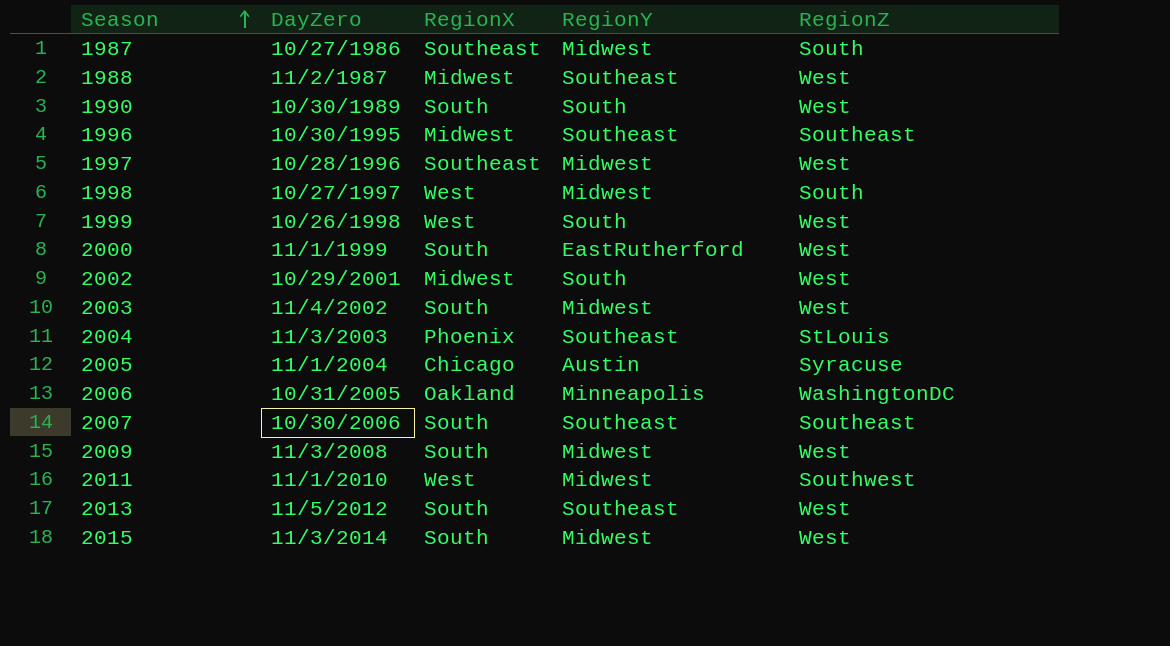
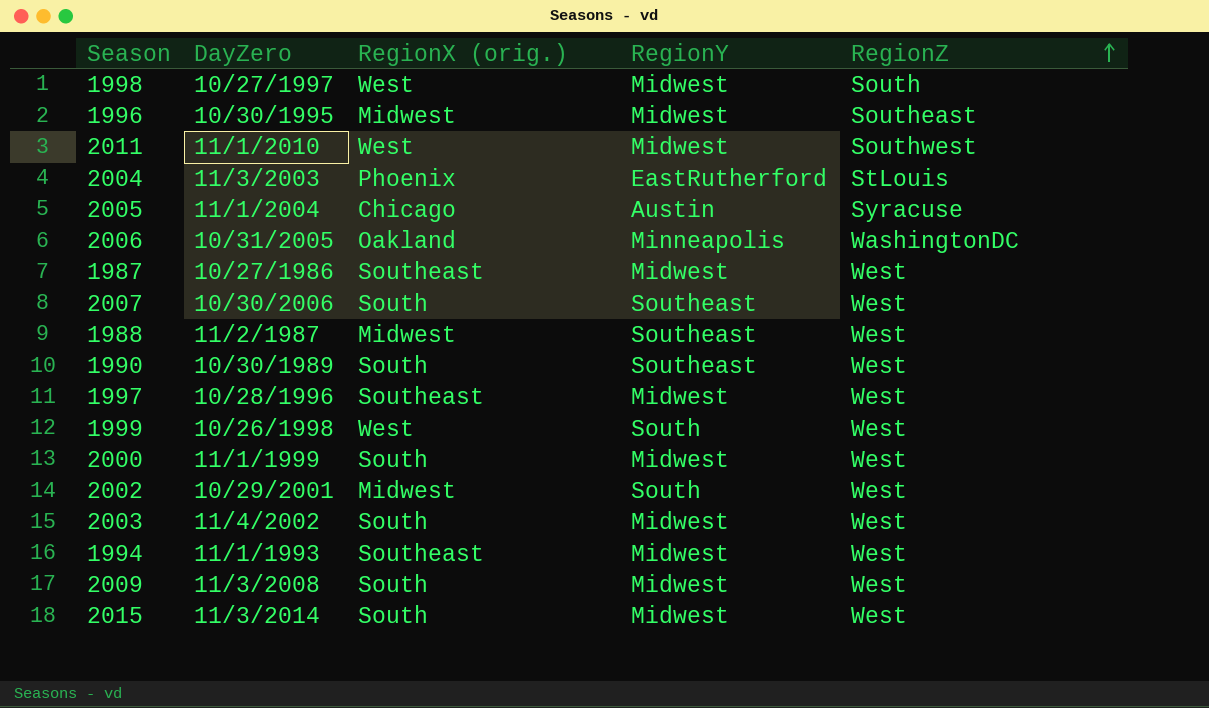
row order: Season ascending -> RegionZ ascending
column name: RegionX -> RegionX (orig.)
row 2013: 11/5/2012 | South | Southeast | West -> none
1996 | RegionY: Southeast -> Midwest
2004 | RegionY: Southeast -> EastRutherford
1987 | RegionZ: South -> West
2007 | RegionZ: Southeast -> West
1990 | RegionY: South -> Southeast
2000 | RegionY: EastRutherford -> Midwest
row 1994: none -> 11/1/1993 | Southeast | Midwest | West

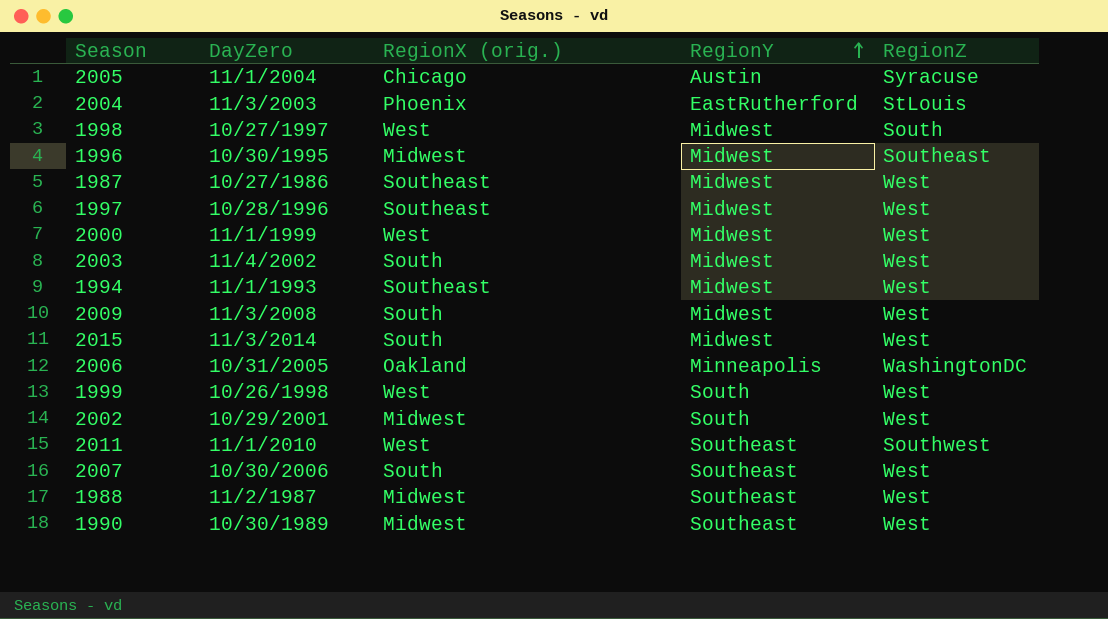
row order: RegionZ ascending -> RegionY ascending
2000 | RegionX (orig.): South -> West
2011 | RegionY: Midwest -> Southeast
1990 | RegionX (orig.): South -> Midwest

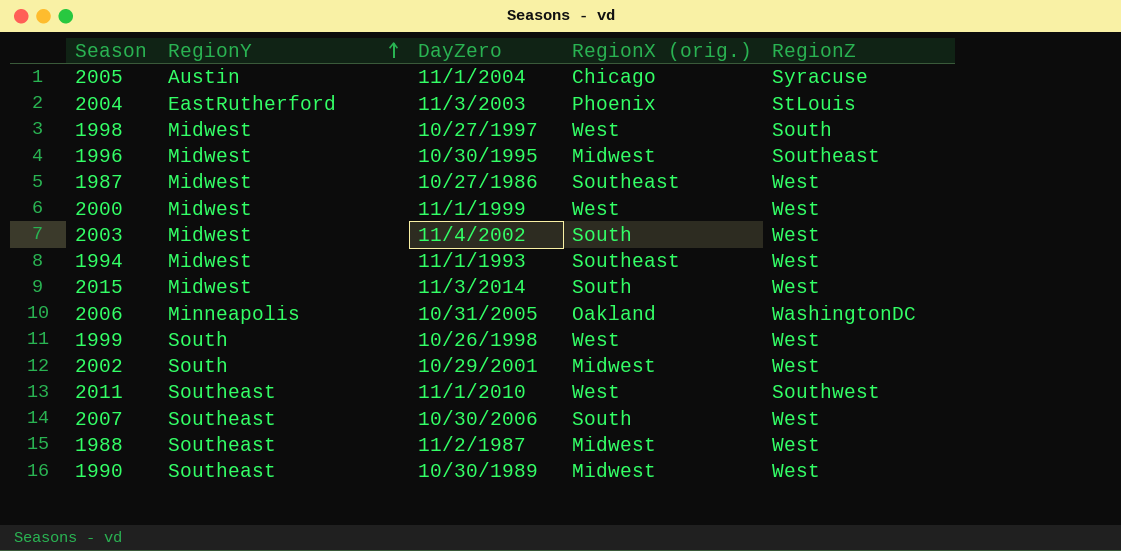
column RegionY | position: 4 -> 2
row 1997: 10/28/1996 | Southeast | Midwest | West -> none
row 2009: 11/3/2008 | South | Midwest | West -> none

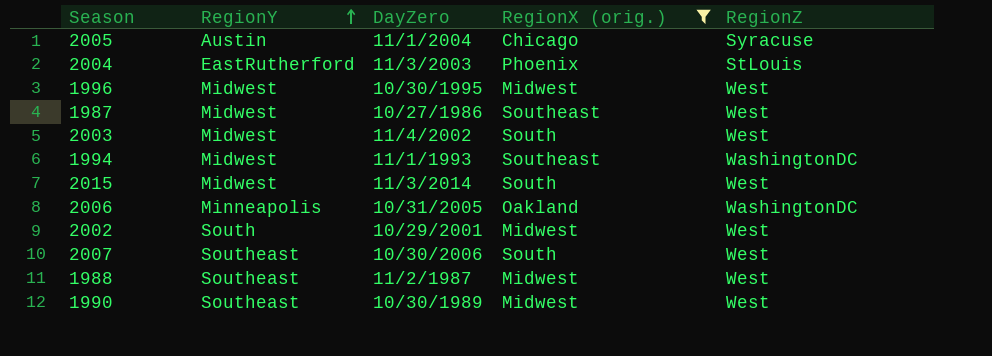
filter: none -> RegionX (orig.) != West
1996 | RegionZ: Southeast -> West
1994 | RegionZ: West -> WashingtonDC

